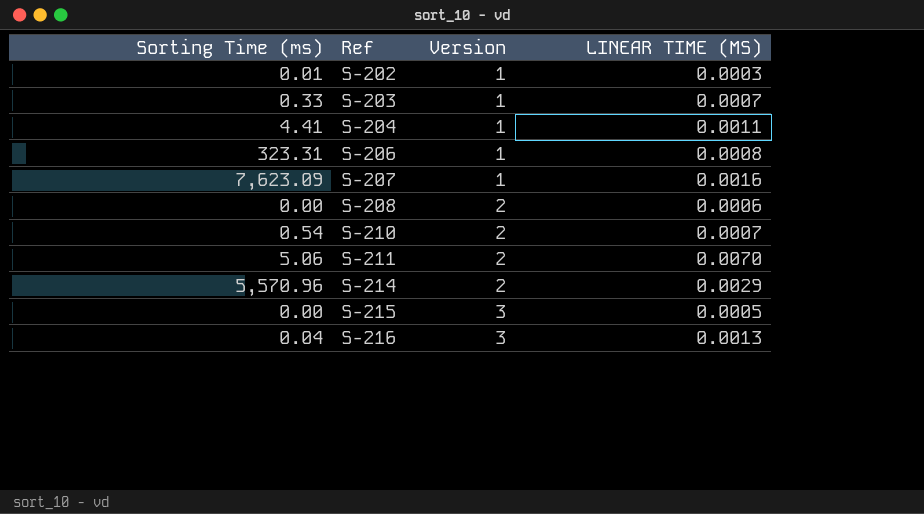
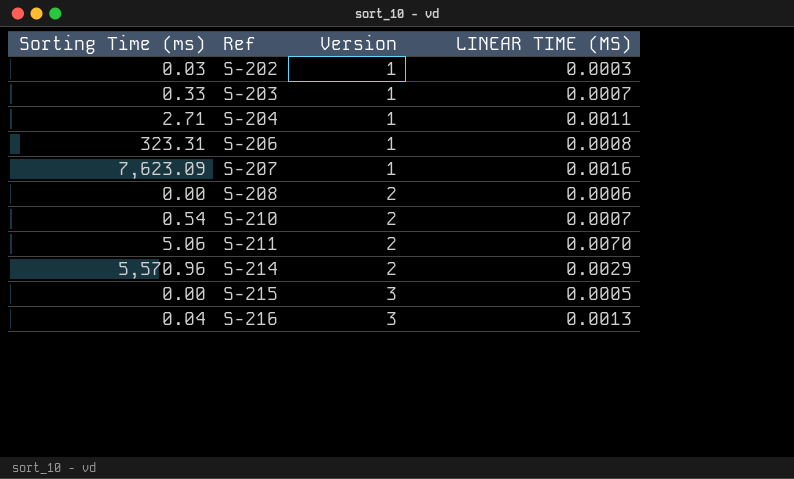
S-202 | Sorting Time (ms): 0.01 -> 0.03
S-204 | Sorting Time (ms): 4.41 -> 2.71

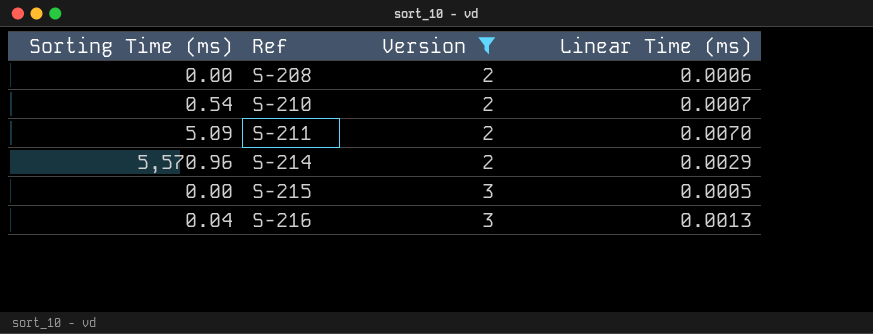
filter: none -> Version != 1
column name: LINEAR TIME (MS) -> Linear Time (ms)
S-211 | Sorting Time (ms): 5.06 -> 5.09

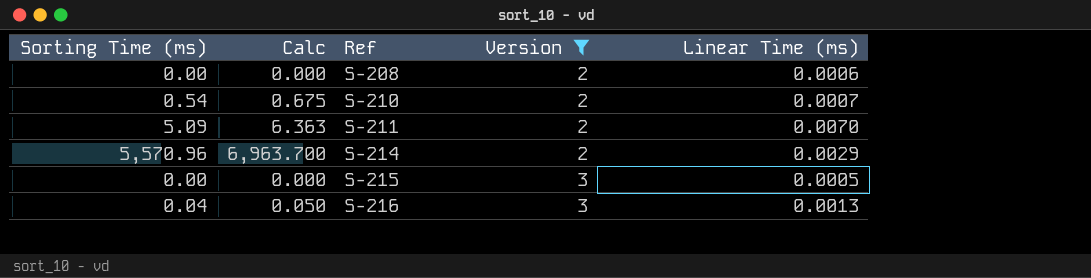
column Calc | formula: none -> [Sorting Time (ms)] * 1.25

